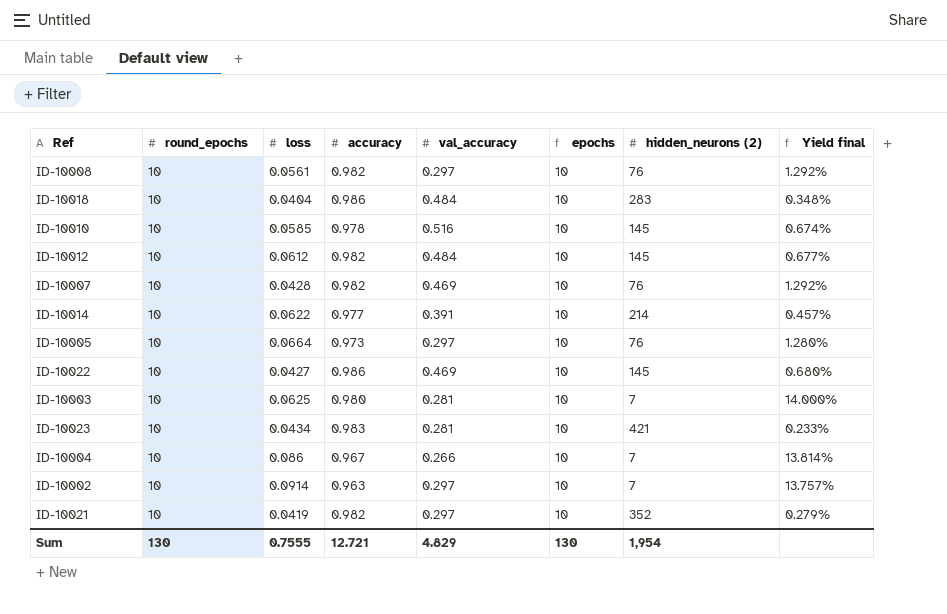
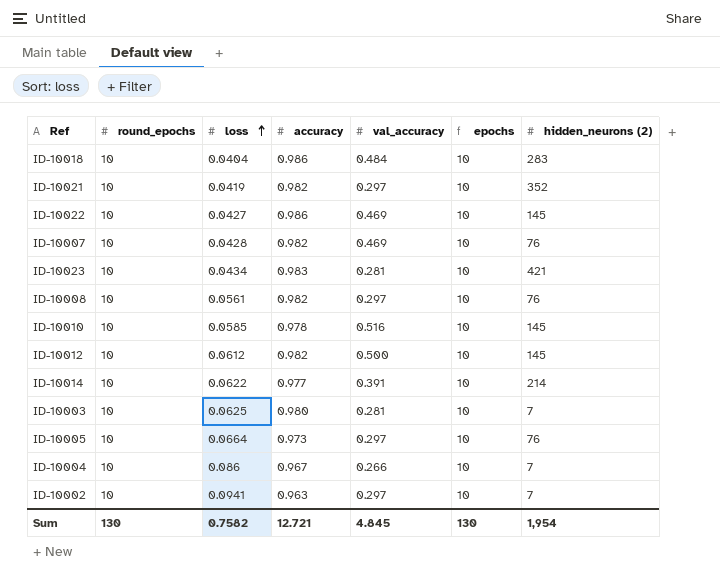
row order: none -> loss ascending
column Yield final | formula: [accuracy] / [hidden_neurons (2)] -> none
ID-10012 | val_accuracy: 0.484 -> 0.500
ID-10002 | loss: 0.0914 -> 0.0941
Sum | loss: 0.7555 -> 0.7582
Sum | val_accuracy: 4.829 -> 4.845

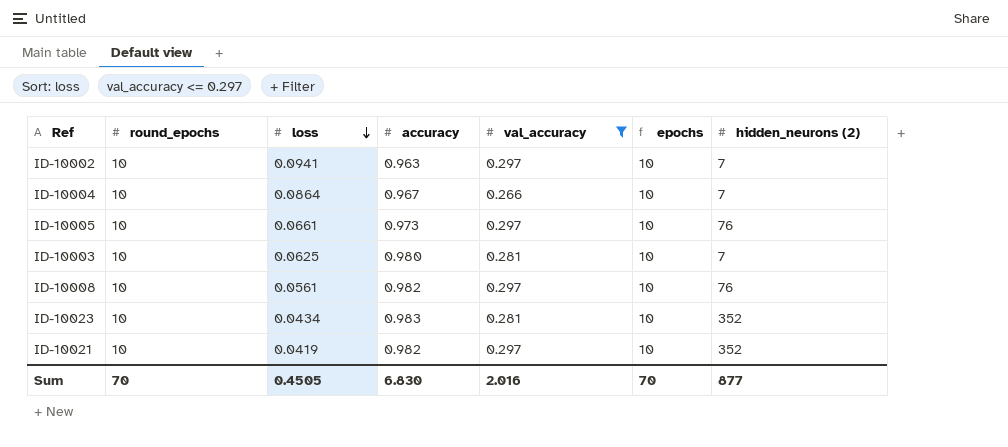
filter: none -> val_accuracy <= 0.297
row order: loss ascending -> loss descending
ID-10004 | loss: 0.086 -> 0.0864
ID-10005 | loss: 0.0664 -> 0.0661
ID-10023 | hidden_neurons (2): 421 -> 352
Sum | round_epochs: 130 -> 70
Sum | loss: 0.7582 -> 0.4505
Sum | accuracy: 12.721 -> 6.830
Sum | val_accuracy: 4.845 -> 2.016
Sum | epochs: 130 -> 70
Sum | hidden_neurons (2): 1,954 -> 877

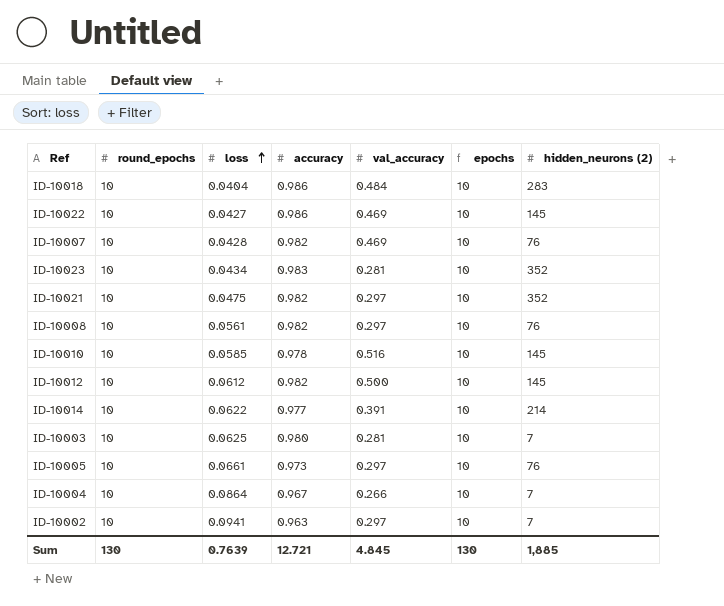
filter: val_accuracy <= 0.297 -> none
row order: loss descending -> loss ascending
ID-10021 | loss: 0.0419 -> 0.0475
Sum | round_epochs: 70 -> 130
Sum | loss: 0.4505 -> 0.7639
Sum | accuracy: 6.830 -> 12.721
Sum | val_accuracy: 2.016 -> 4.845
Sum | epochs: 70 -> 130
Sum | hidden_neurons (2): 877 -> 1,885

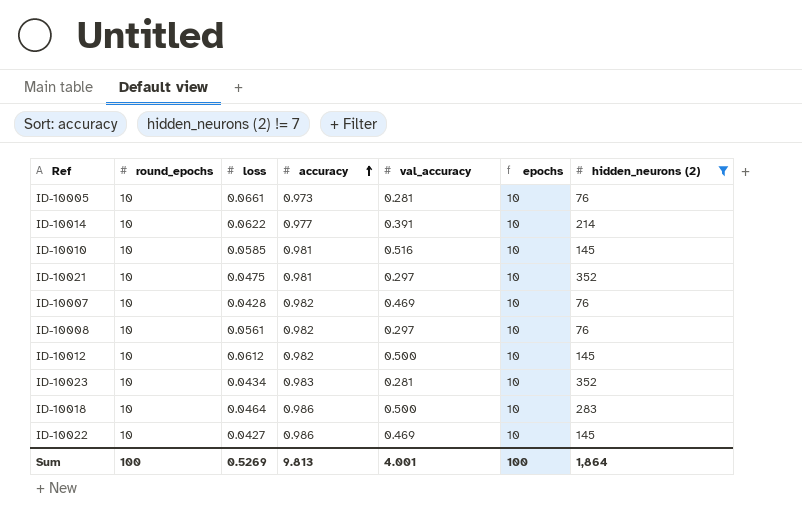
filter: none -> hidden_neurons (2) != 7
row order: loss ascending -> accuracy ascending
ID-10005 | val_accuracy: 0.297 -> 0.281
ID-10010 | accuracy: 0.978 -> 0.981
ID-10021 | accuracy: 0.982 -> 0.981
ID-10018 | loss: 0.0404 -> 0.0464
ID-10018 | val_accuracy: 0.484 -> 0.500
Sum | round_epochs: 130 -> 100
Sum | loss: 0.7639 -> 0.5269
Sum | accuracy: 12.721 -> 9.813
Sum | val_accuracy: 4.845 -> 4.001
Sum | epochs: 130 -> 100
Sum | hidden_neurons (2): 1,885 -> 1,864

